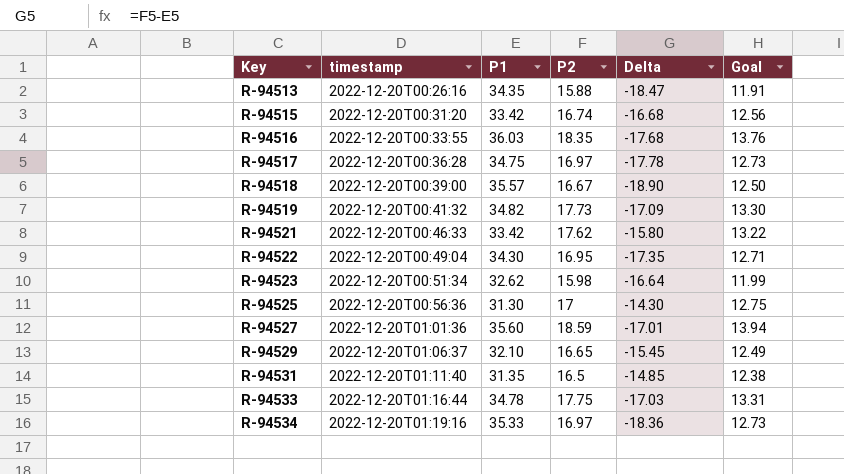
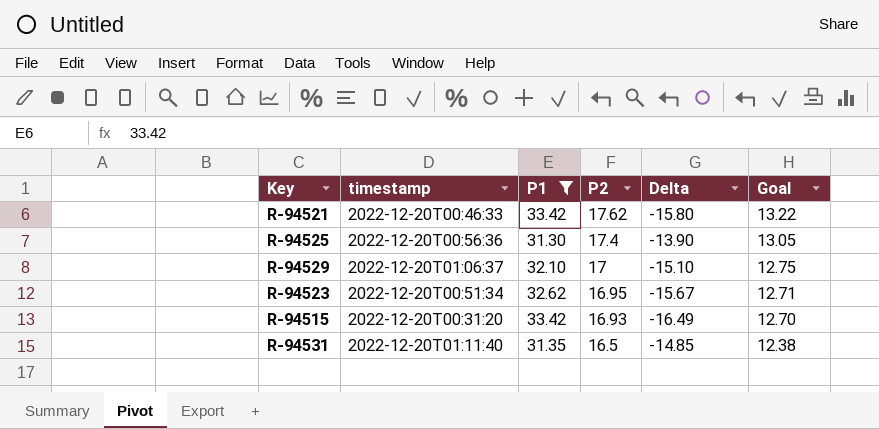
filter: none -> P1 <= 33.42
row order: Key ascending -> P2 descending
R-94525 | P2: 17 -> 17.4
R-94525 | Delta: -14.30 -> -13.90
R-94525 | Goal: 12.75 -> 13.05
R-94529 | P2: 16.65 -> 17
R-94529 | Delta: -15.45 -> -15.10
R-94529 | Goal: 12.49 -> 12.75
R-94523 | P2: 15.98 -> 16.95
R-94523 | Delta: -16.64 -> -15.67
R-94523 | Goal: 11.99 -> 12.71
R-94515 | P2: 16.74 -> 16.93
R-94515 | Delta: -16.68 -> -16.49
R-94515 | Goal: 12.56 -> 12.70

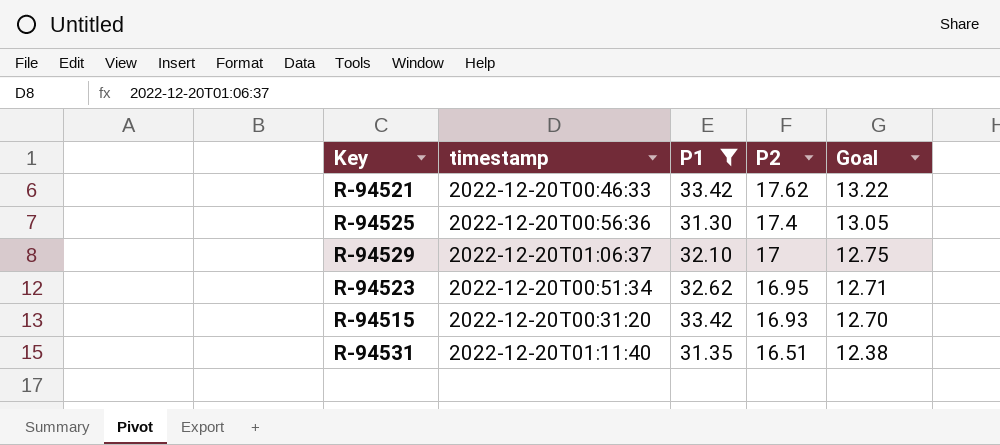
column Delta | formula: [P2] - [P1] -> none
R-94531 | P2: 16.5 -> 16.51

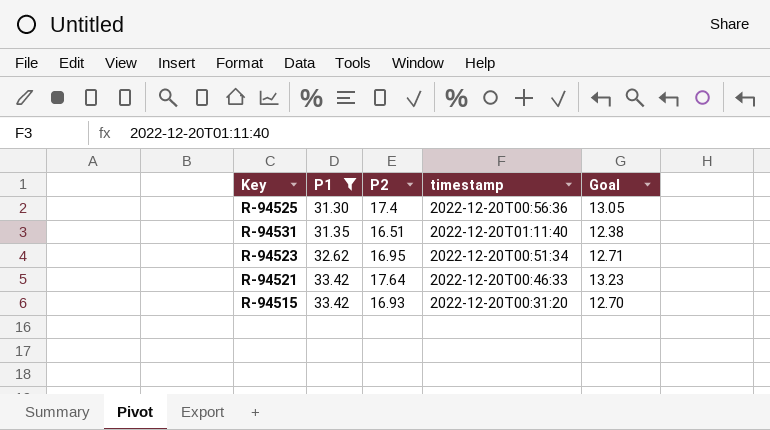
row order: P2 descending -> P1 ascending
column timestamp | position: 2 -> 4
row R-94529: 2022-12-20T01:06:37 | 32.10 | 17 | 12.75 -> none
R-94521 | P2: 17.62 -> 17.64
R-94521 | Goal: 13.22 -> 13.23

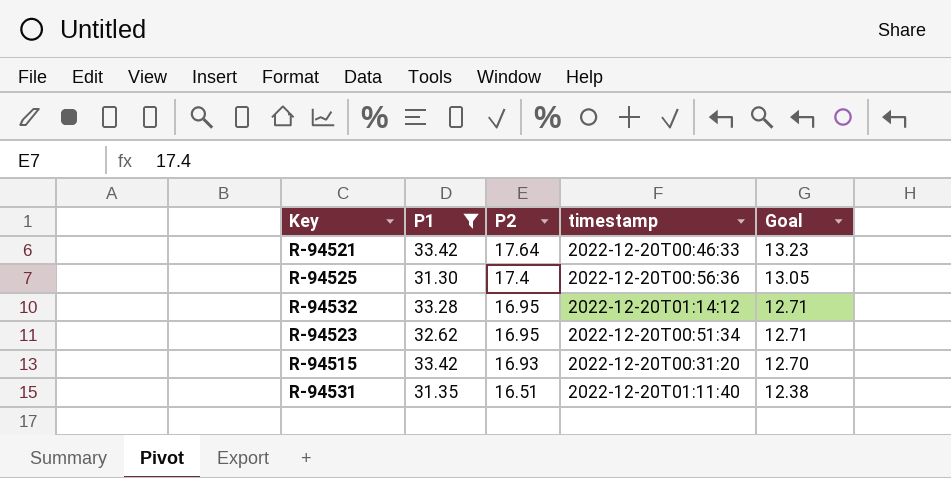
row order: P1 ascending -> P2 descending
row R-94532: none -> 33.28 | 16.95 | 2022-12-20T01:14:12 | 12.71

